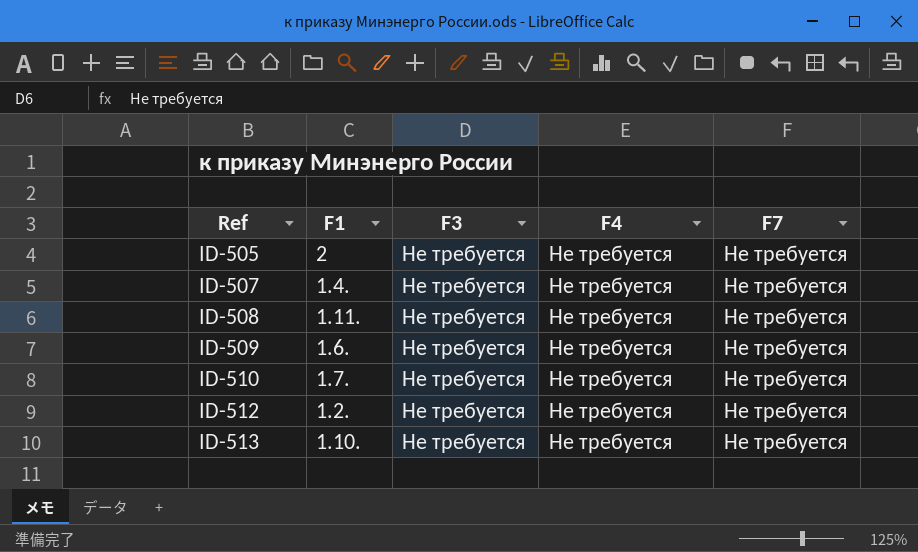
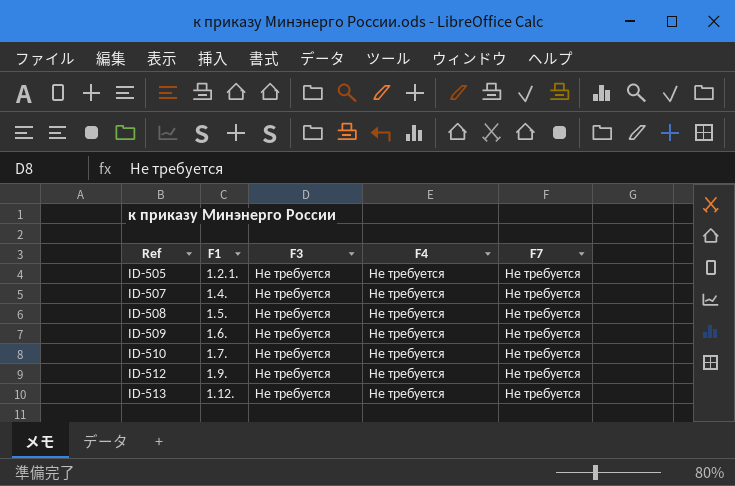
ID-505 | F1: 2 -> 1.2.1.
ID-508 | F1: 1.11. -> 1.5.
ID-512 | F1: 1.2. -> 1.9.
ID-513 | F1: 1.10. -> 1.12.

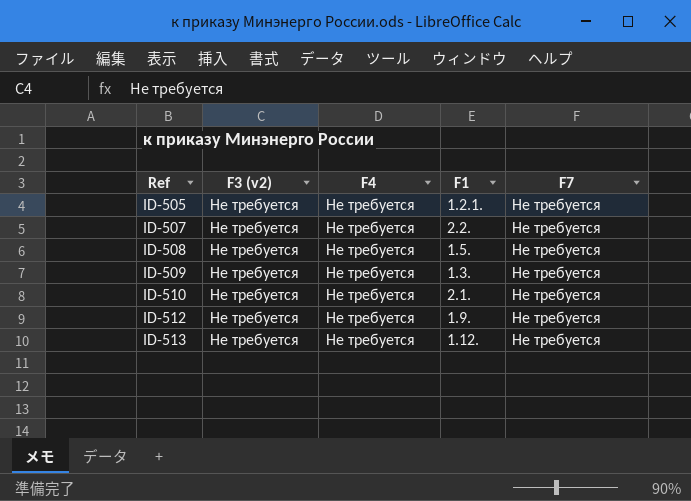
column name: F3 -> F3 (v2)
column F1 | position: 2 -> 4
ID-507 | F1: 1.4. -> 2.2.
ID-509 | F1: 1.6. -> 1.3.
ID-510 | F1: 1.7. -> 2.1.

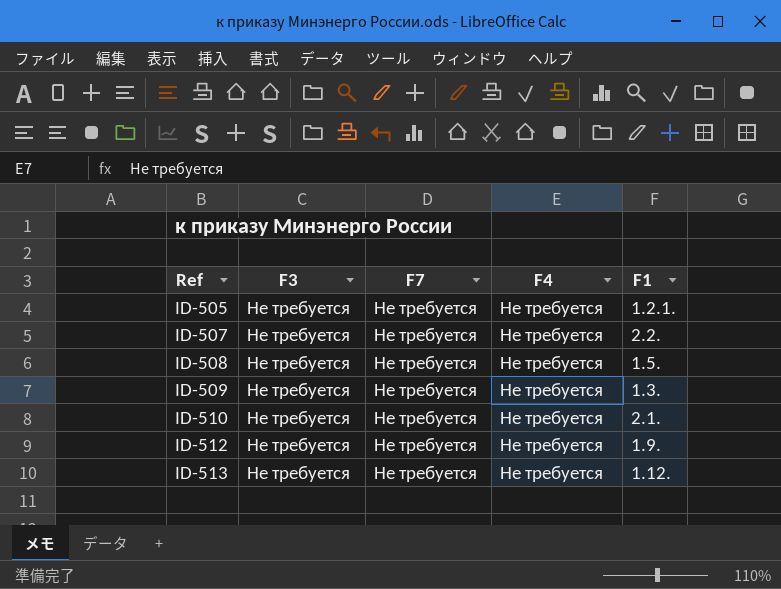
column name: F3 (v2) -> F3
column F7 | position: 5 -> 3

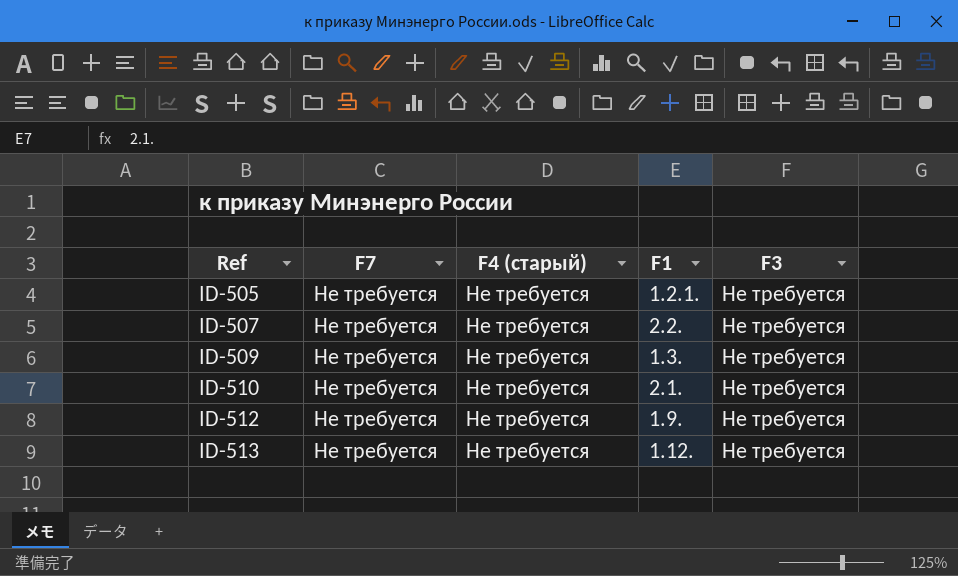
column name: F4 -> F4 (старый)
column F3 | position: 2 -> 5
row ID-508: Не требуется | Не требуется | Не требуется | 1.5. -> none

